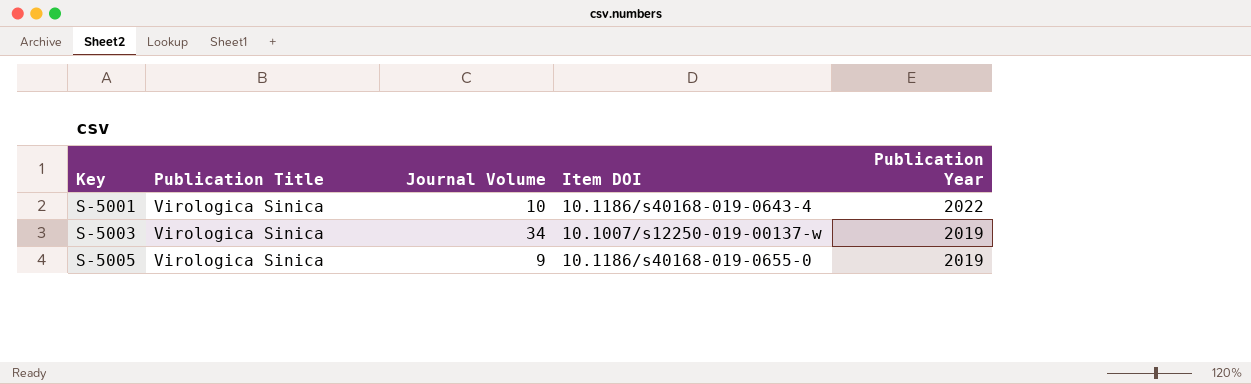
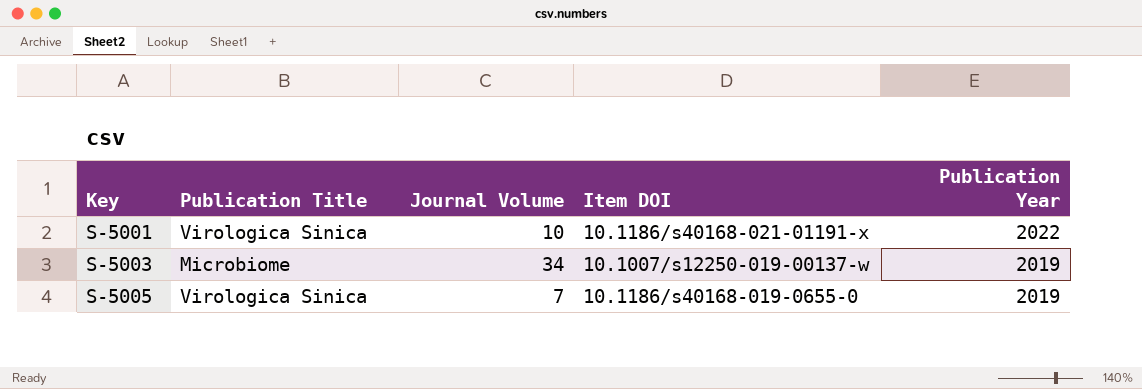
S-5001 | Item DOI: 10.1186/s40168-019-0643-4 -> 10.1186/s40168-021-01191-x
S-5003 | Publication Title: Virologica Sinica -> Microbiome
S-5005 | Journal Volume: 9 -> 7

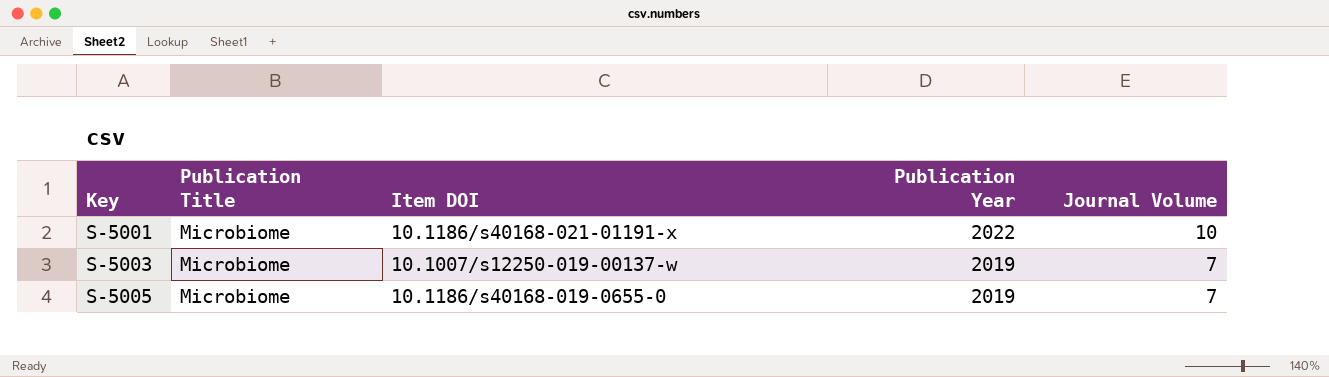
column Journal Volume | position: 3 -> 5
S-5001 | Publication Title: Virologica Sinica -> Microbiome
S-5003 | Journal Volume: 34 -> 7
S-5005 | Publication Title: Virologica Sinica -> Microbiome

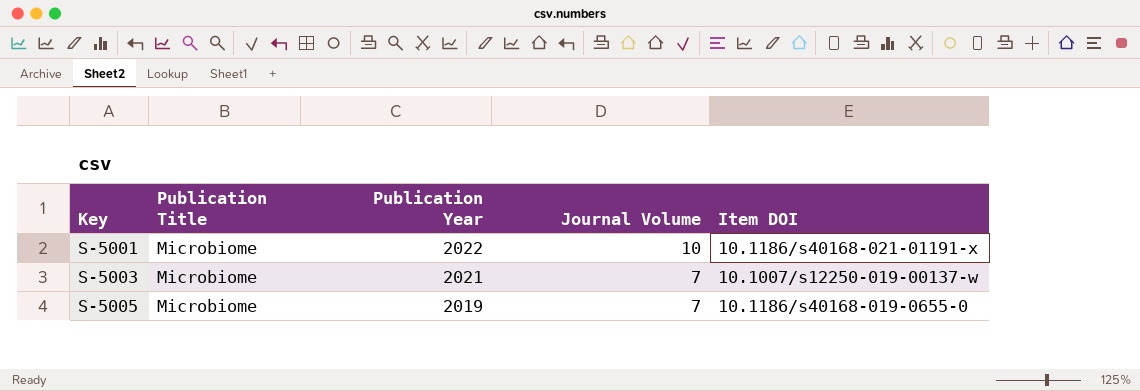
column Item DOI | position: 3 -> 5
S-5003 | Publication Year: 2019 -> 2021

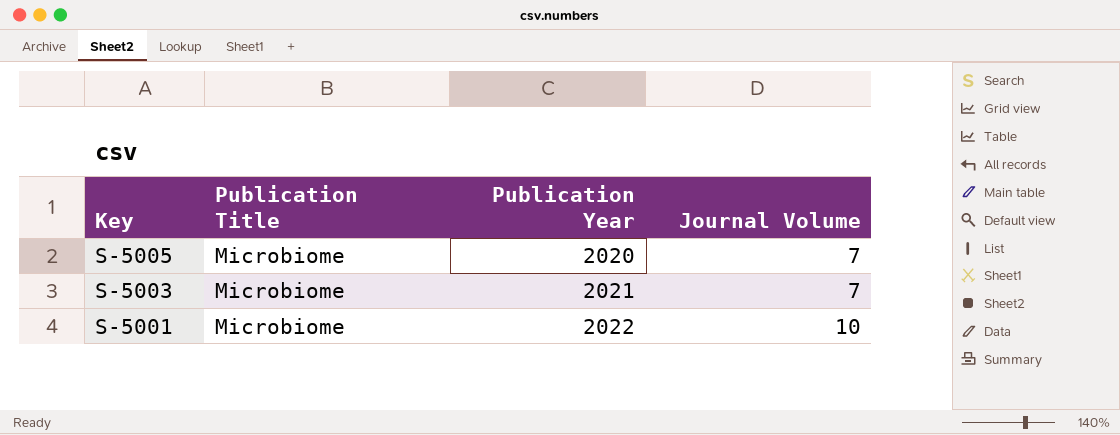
row order: Key ascending -> Key descending
column Item DOI | position: 5 -> none
S-5005 | Publication Year: 2019 -> 2020

